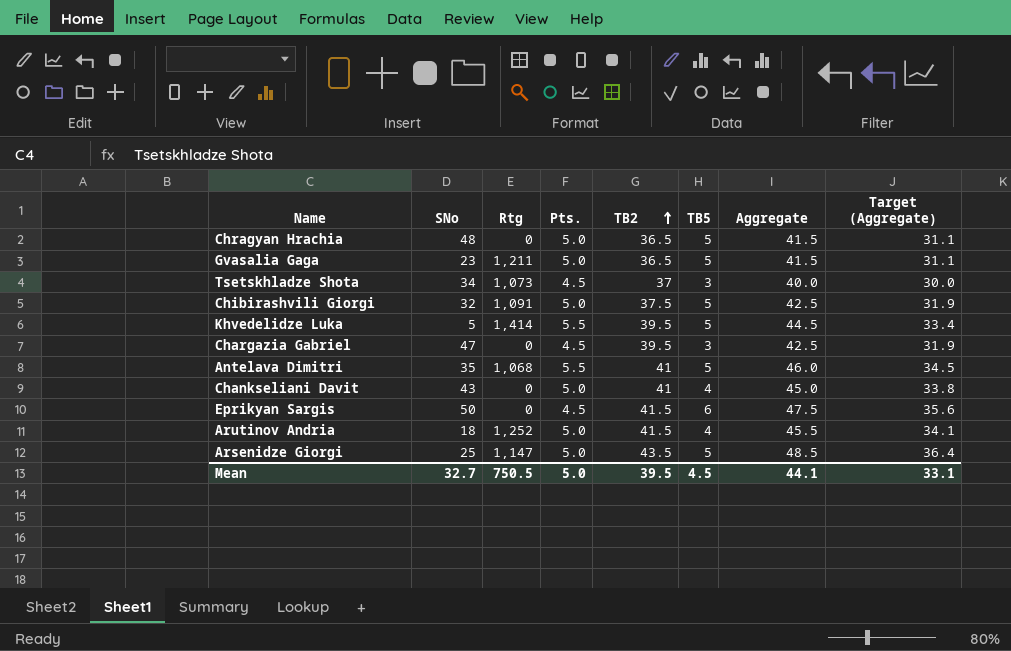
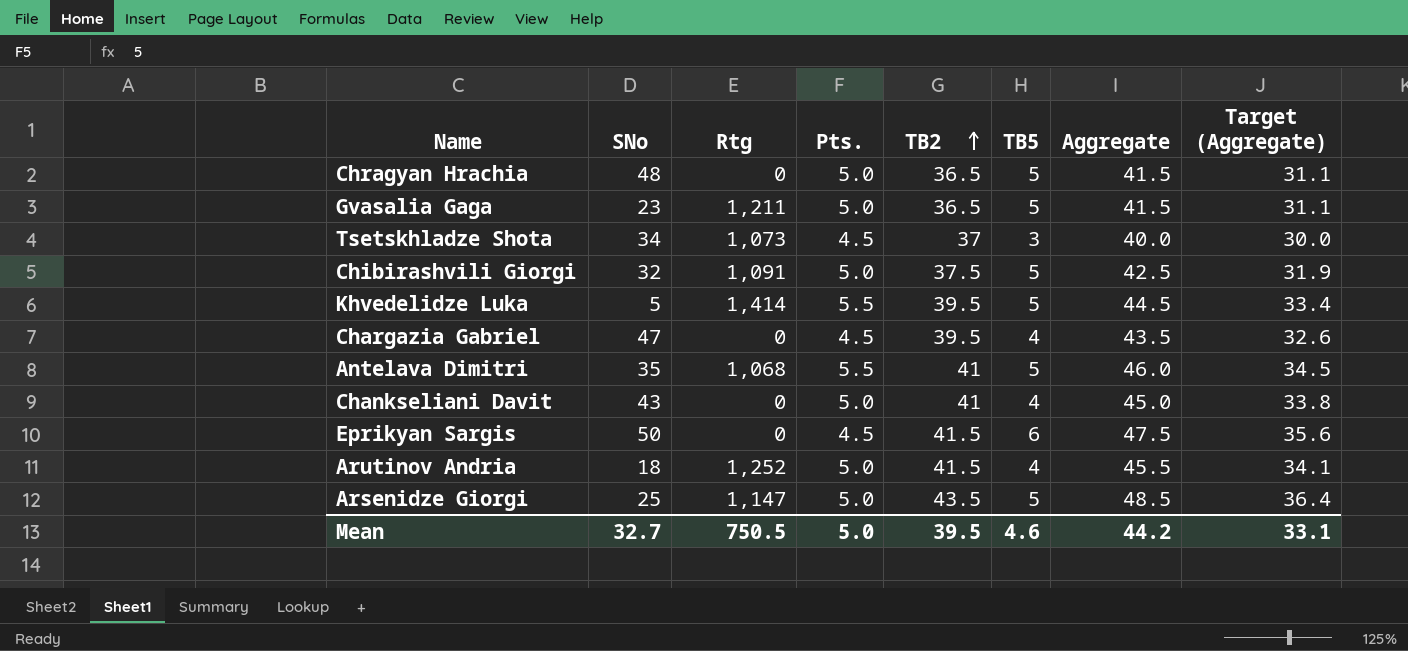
Chargazia Gabriel | TB5: 3 -> 4
Chargazia Gabriel | Aggregate: 42.5 -> 43.5
Chargazia Gabriel | Target (Aggregate): 31.9 -> 32.6
Mean | TB5: 4.5 -> 4.6
Mean | Aggregate: 44.1 -> 44.2

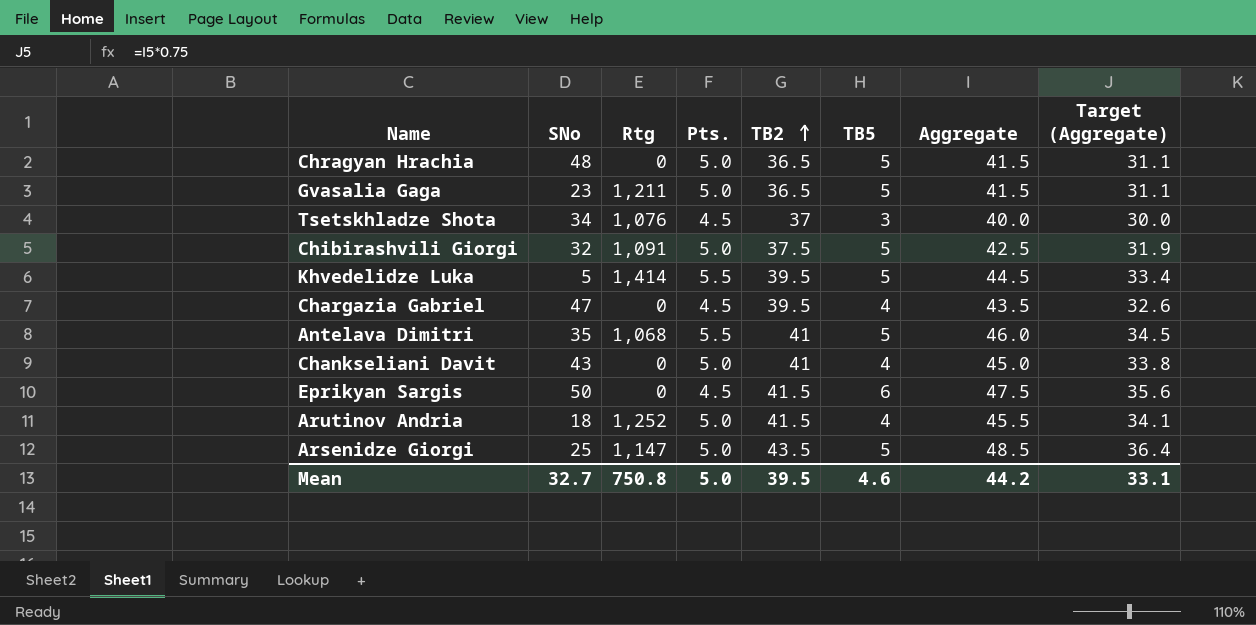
Tsetskhladze Shota | Rtg: 1,073 -> 1,076
Mean | Rtg: 750.5 -> 750.8

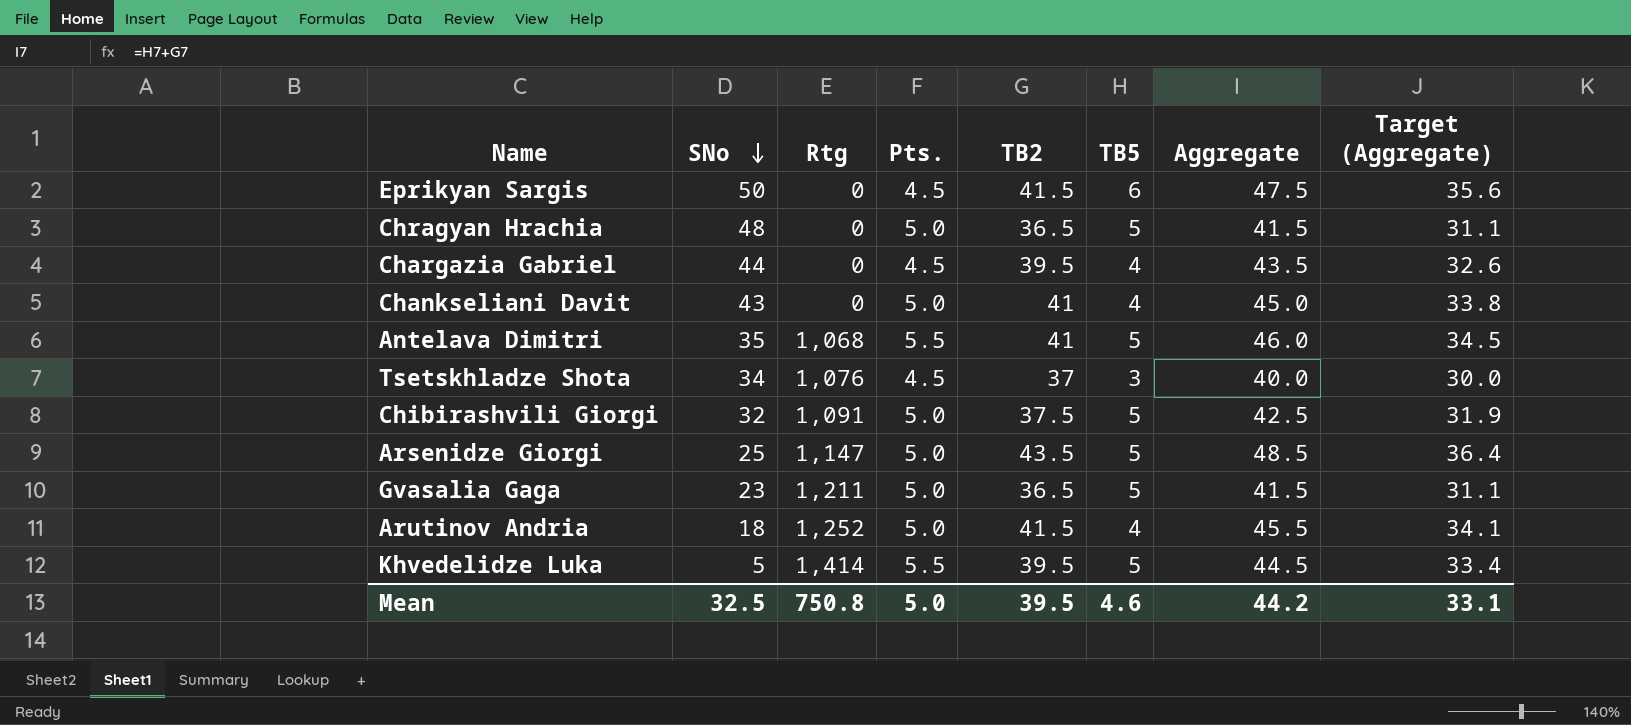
row order: TB2 ascending -> SNo descending
Chargazia Gabriel | SNo: 47 -> 44
Mean | SNo: 32.7 -> 32.5

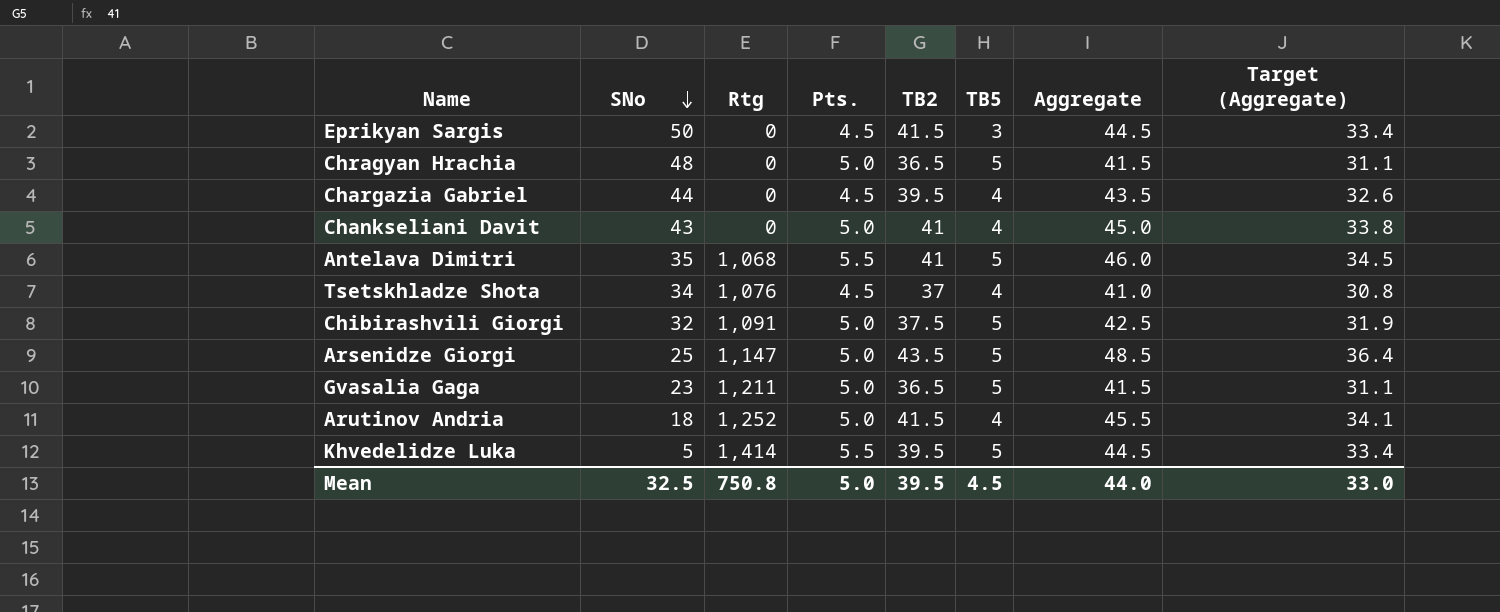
Eprikyan Sargis | TB5: 6 -> 3
Eprikyan Sargis | Aggregate: 47.5 -> 44.5
Eprikyan Sargis | Target (Aggregate): 35.6 -> 33.4
Tsetskhladze Shota | TB5: 3 -> 4
Tsetskhladze Shota | Aggregate: 40.0 -> 41.0
Tsetskhladze Shota | Target (Aggregate): 30.0 -> 30.8
Mean | TB5: 4.6 -> 4.5
Mean | Aggregate: 44.2 -> 44.0
Mean | Target (Aggregate): 33.1 -> 33.0

